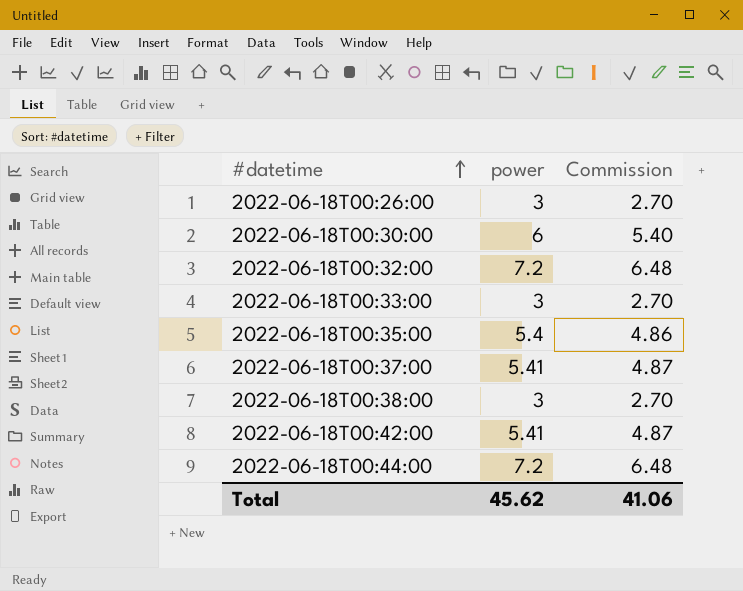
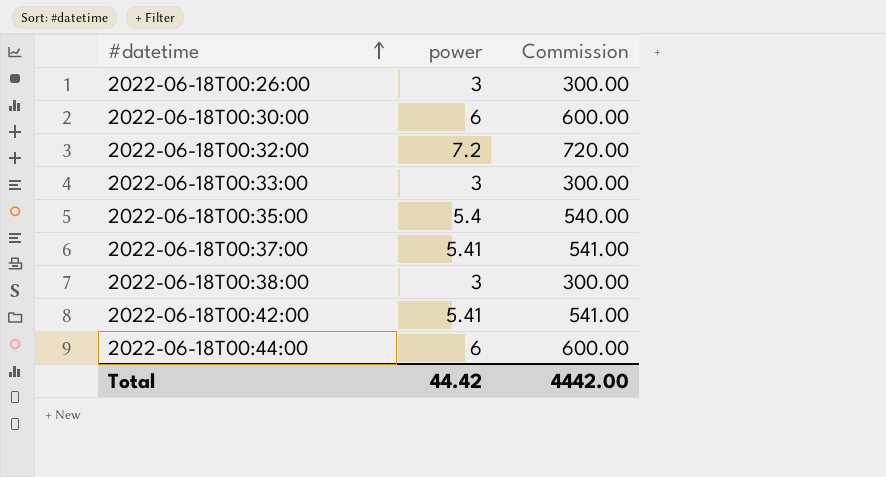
column Commission | formula: [power] * 0.9 -> [power] * 100
2022-06-18T00:44:00 | power: 7.2 -> 6
Total | power: 45.62 -> 44.42
Total | Commission: 41.06 -> 4442.00

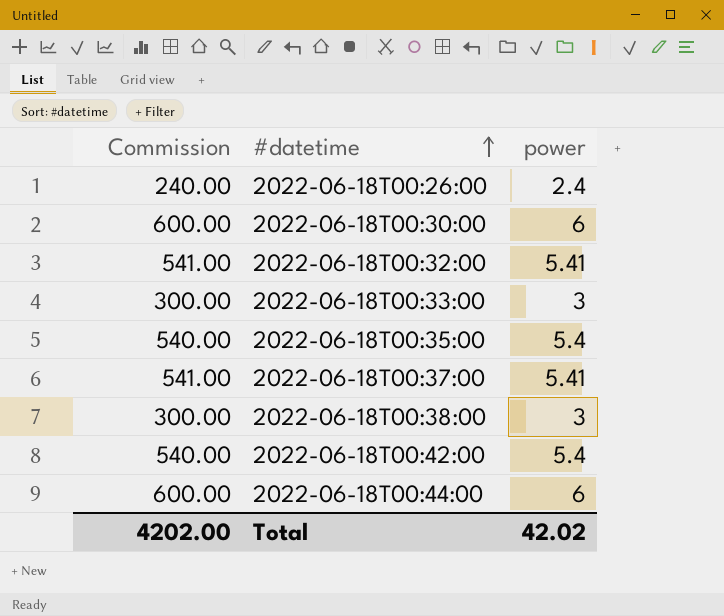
column Commission | position: 3 -> 1
2022-06-18T00:26:00 | Commission: 300.00 -> 240.00
2022-06-18T00:26:00 | power: 3 -> 2.4
2022-06-18T00:32:00 | Commission: 720.00 -> 541.00
2022-06-18T00:32:00 | power: 7.2 -> 5.41
2022-06-18T00:42:00 | Commission: 541.00 -> 540.00
2022-06-18T00:42:00 | power: 5.41 -> 5.4
Total | Commission: 4442.00 -> 4202.00
Total | power: 44.42 -> 42.02

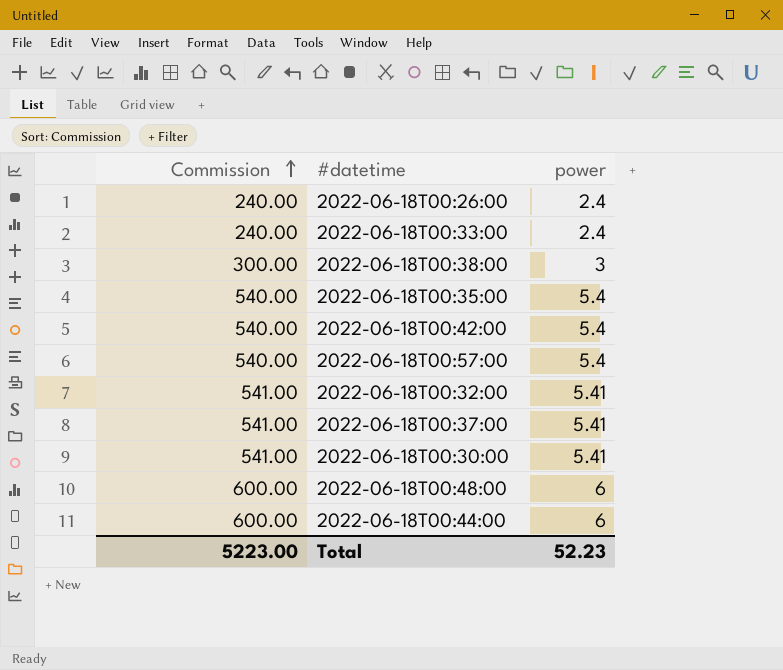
row order: #datetime ascending -> Commission ascending
2022-06-18T00:33:00 | Commission: 300.00 -> 240.00
2022-06-18T00:33:00 | power: 3 -> 2.4
row 2022-06-18T00:57:00: none -> 540.00 | 5.4
2022-06-18T00:30:00 | Commission: 600.00 -> 541.00
2022-06-18T00:30:00 | power: 6 -> 5.41
row 2022-06-18T00:48:00: none -> 600.00 | 6
Total | Commission: 4202.00 -> 5223.00
Total | power: 42.02 -> 52.23

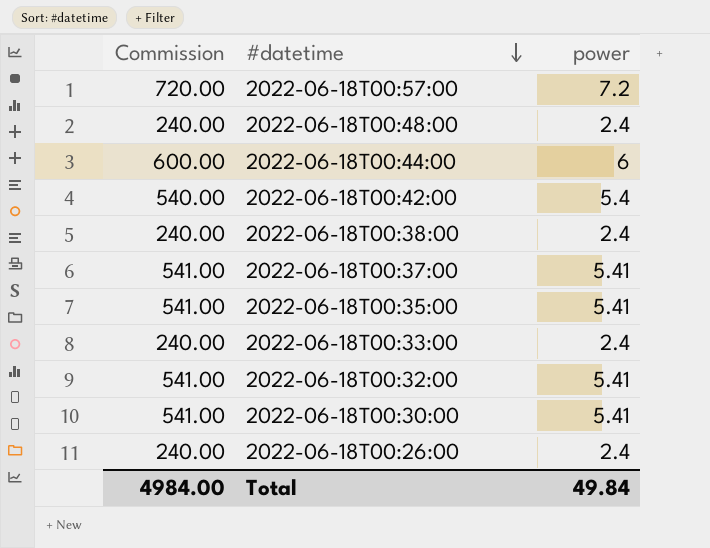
row order: Commission ascending -> #datetime descending
2022-06-18T00:57:00 | Commission: 540.00 -> 720.00
2022-06-18T00:57:00 | power: 5.4 -> 7.2
2022-06-18T00:48:00 | Commission: 600.00 -> 240.00
2022-06-18T00:48:00 | power: 6 -> 2.4
2022-06-18T00:38:00 | Commission: 300.00 -> 240.00
2022-06-18T00:38:00 | power: 3 -> 2.4
2022-06-18T00:35:00 | Commission: 540.00 -> 541.00
2022-06-18T00:35:00 | power: 5.4 -> 5.41
Total | Commission: 5223.00 -> 4984.00
Total | power: 52.23 -> 49.84

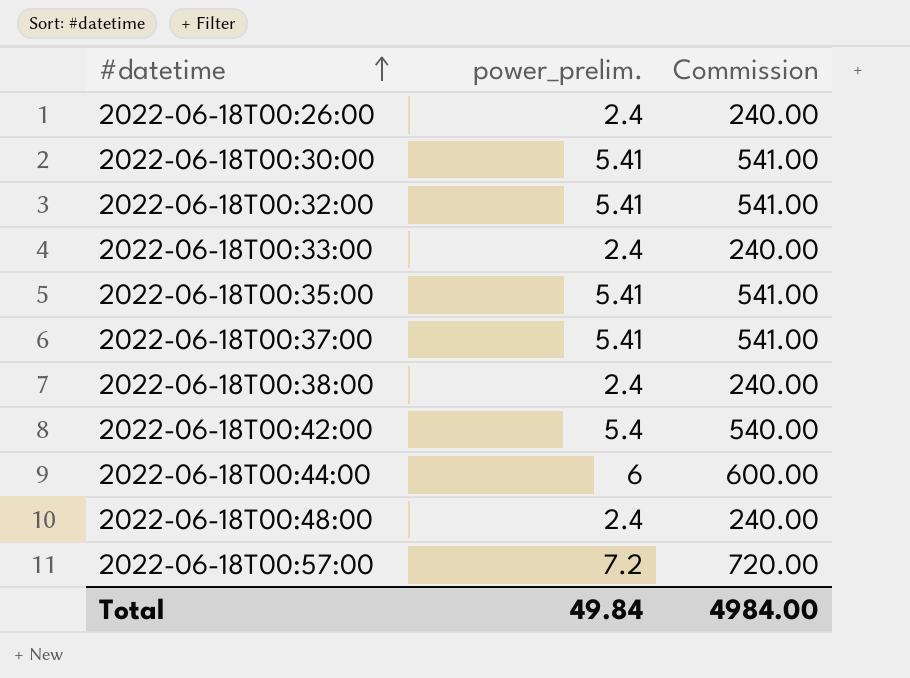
row order: #datetime descending -> #datetime ascending
column name: power -> power_prelim.
column Commission | position: 1 -> 3

